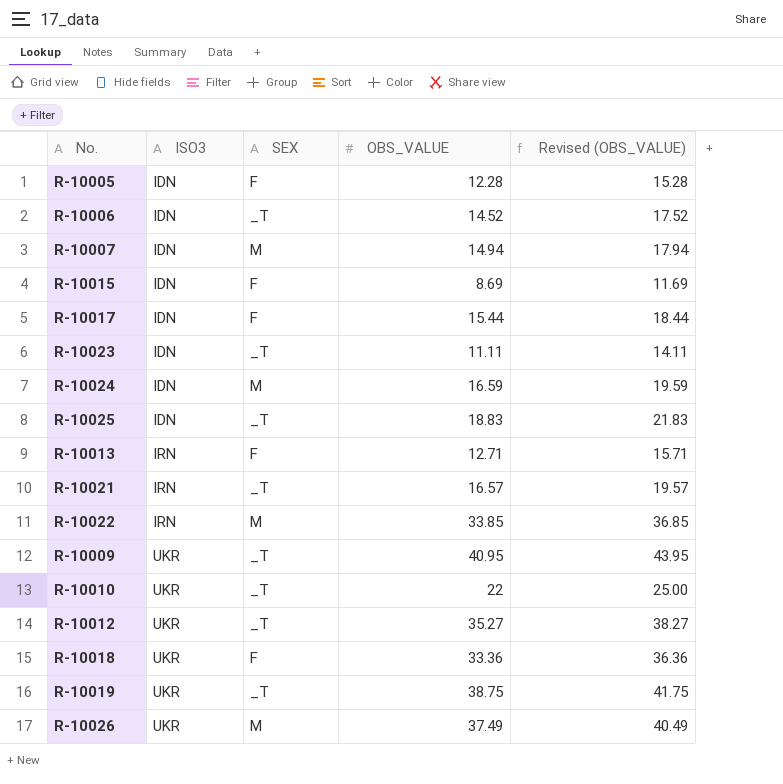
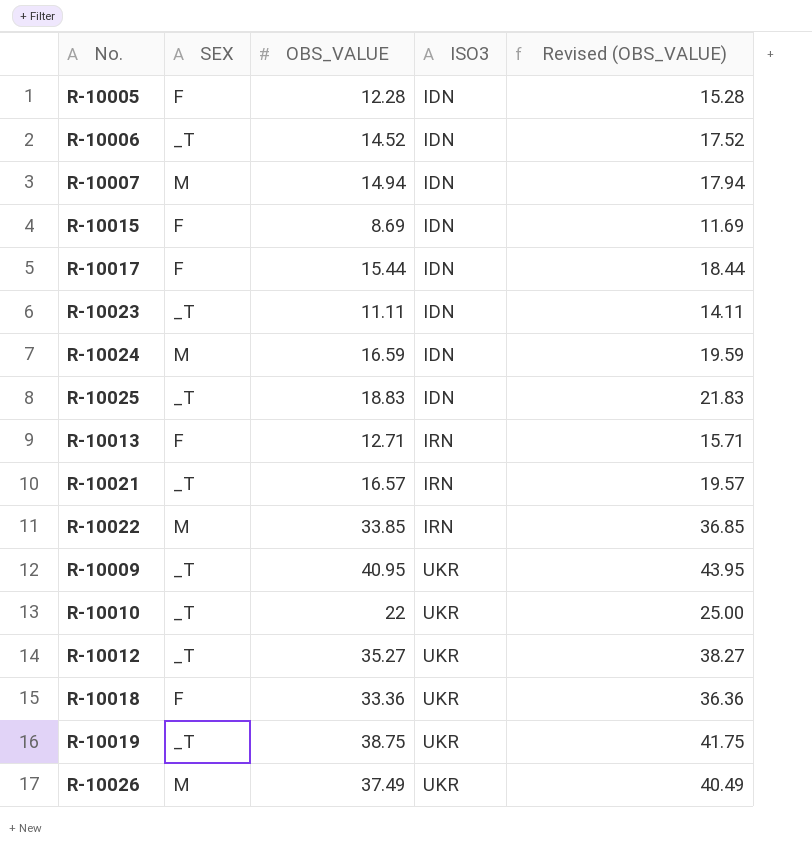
column ISO3 | position: 2 -> 4

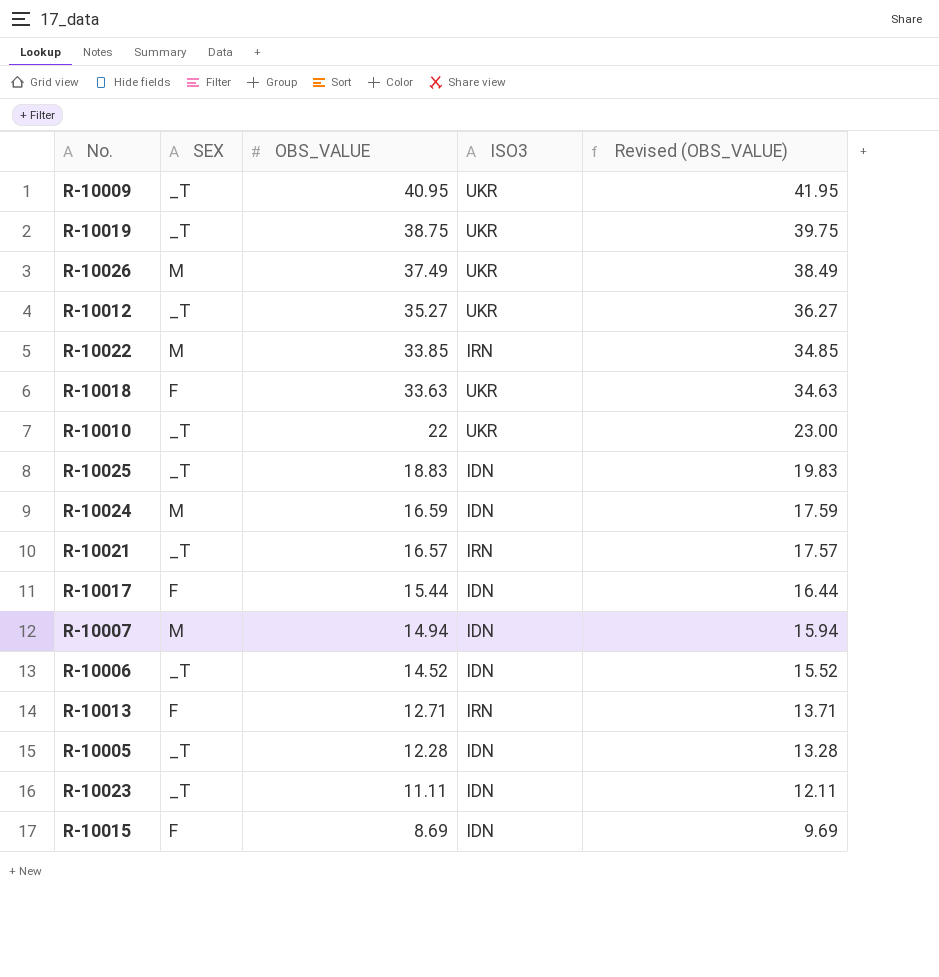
row order: ISO3 ascending -> OBS_VALUE descending
column Revised (OBS_VALUE) | formula: [OBS_VALUE] + 3 -> [OBS_VALUE] + 1
R-10018 | OBS_VALUE: 33.36 -> 33.63
R-10005 | SEX: F -> _T

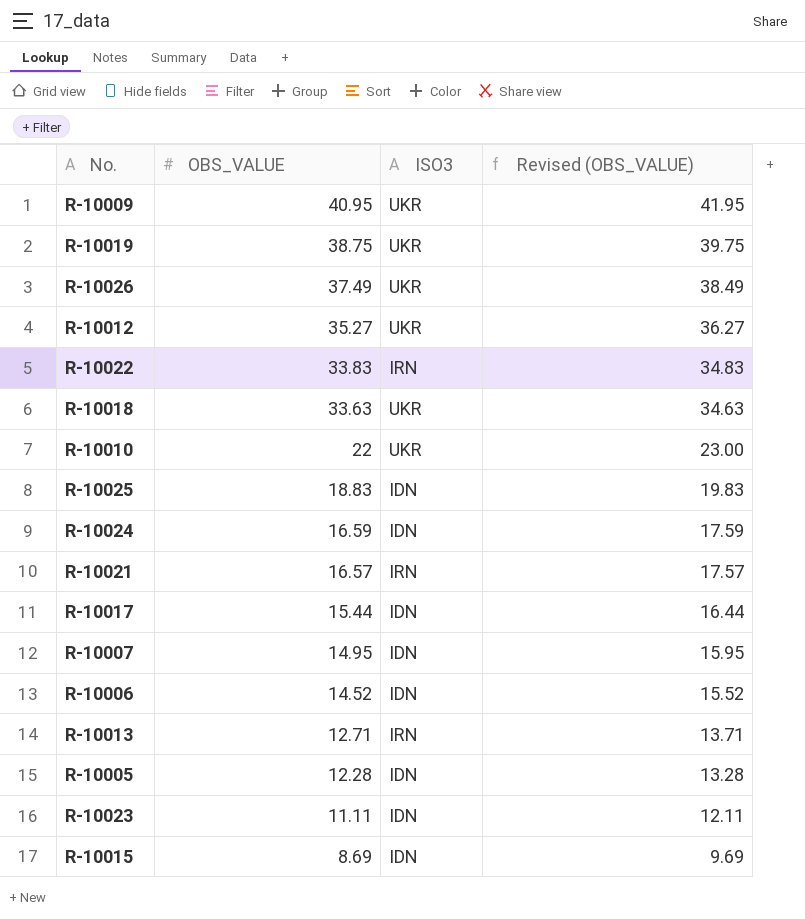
column SEX | position: 2 -> none
R-10022 | OBS_VALUE: 33.85 -> 33.83
R-10022 | Revised (OBS_VALUE): 34.85 -> 34.83
R-10007 | OBS_VALUE: 14.94 -> 14.95
R-10007 | Revised (OBS_VALUE): 15.94 -> 15.95

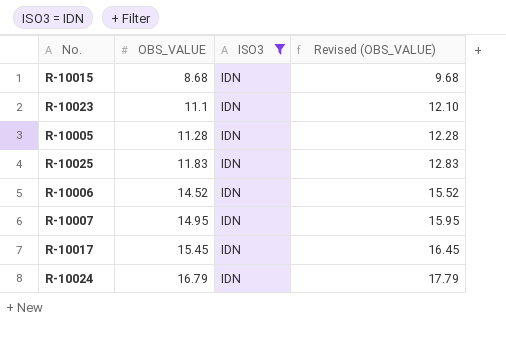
filter: none -> ISO3 = IDN
row order: OBS_VALUE descending -> OBS_VALUE ascending
R-10015 | OBS_VALUE: 8.69 -> 8.68
R-10015 | Revised (OBS_VALUE): 9.69 -> 9.68
R-10023 | OBS_VALUE: 11.11 -> 11.1
R-10023 | Revised (OBS_VALUE): 12.11 -> 12.10
R-10005 | OBS_VALUE: 12.28 -> 11.28
R-10005 | Revised (OBS_VALUE): 13.28 -> 12.28
R-10025 | OBS_VALUE: 18.83 -> 11.83
R-10025 | Revised (OBS_VALUE): 19.83 -> 12.83
R-10017 | OBS_VALUE: 15.44 -> 15.45
R-10017 | Revised (OBS_VALUE): 16.44 -> 16.45
R-10024 | OBS_VALUE: 16.59 -> 16.79
R-10024 | Revised (OBS_VALUE): 17.59 -> 17.79

